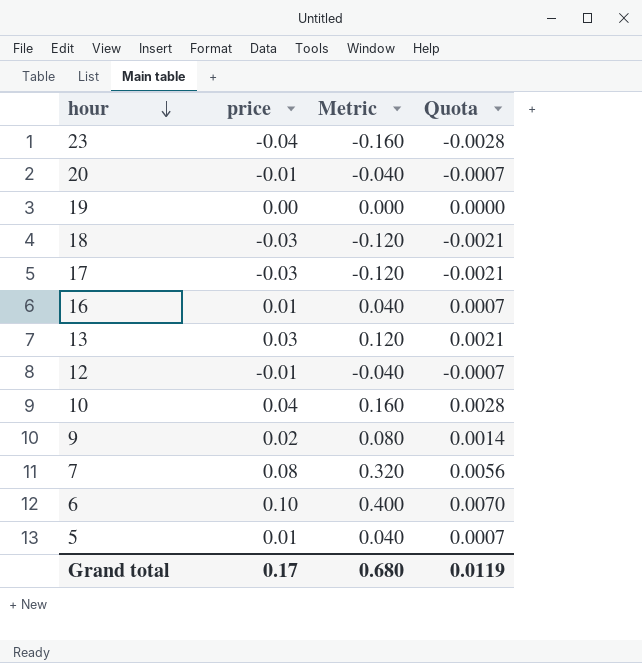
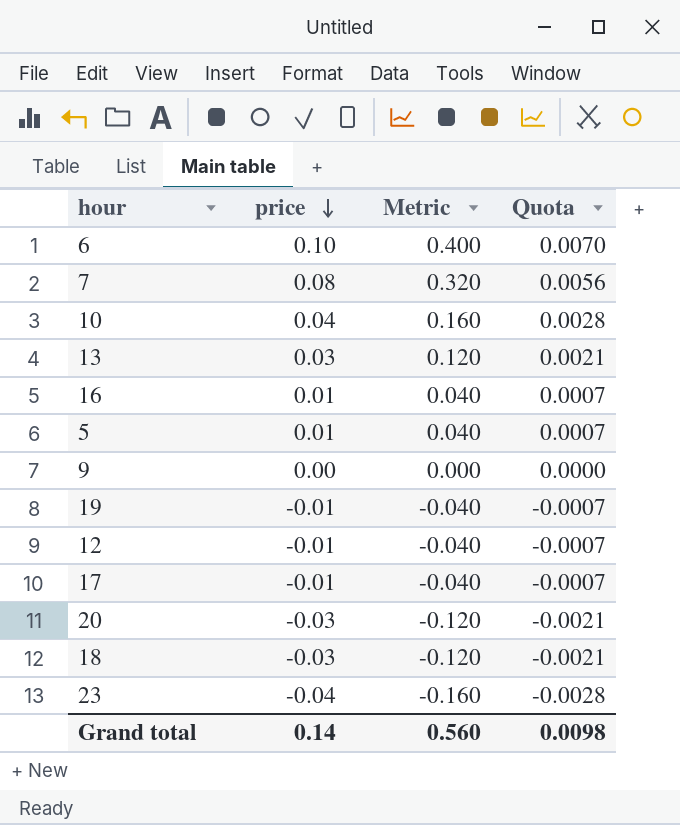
row order: hour descending -> price descending
9 | price: 0.02 -> 0.00
9 | Metric: 0.080 -> 0.000
9 | Quota: 0.0014 -> 0.0000
19 | price: 0.00 -> -0.01
19 | Metric: 0.000 -> -0.040
19 | Quota: 0.0000 -> -0.0007
17 | price: -0.03 -> -0.01
17 | Metric: -0.120 -> -0.040
17 | Quota: -0.0021 -> -0.0007
20 | price: -0.01 -> -0.03
20 | Metric: -0.040 -> -0.120
20 | Quota: -0.0007 -> -0.0021
Grand total | price: 0.17 -> 0.14
Grand total | Metric: 0.680 -> 0.560
Grand total | Quota: 0.0119 -> 0.0098

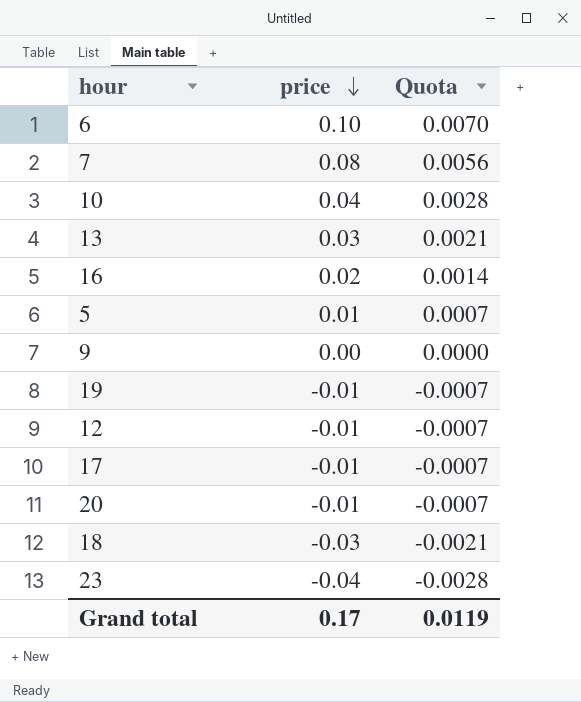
column Metric | formula: [price] * 4 -> none
16 | price: 0.01 -> 0.02
16 | Quota: 0.0007 -> 0.0014
20 | price: -0.03 -> -0.01
20 | Quota: -0.0021 -> -0.0007
Grand total | price: 0.14 -> 0.17
Grand total | Quota: 0.0098 -> 0.0119

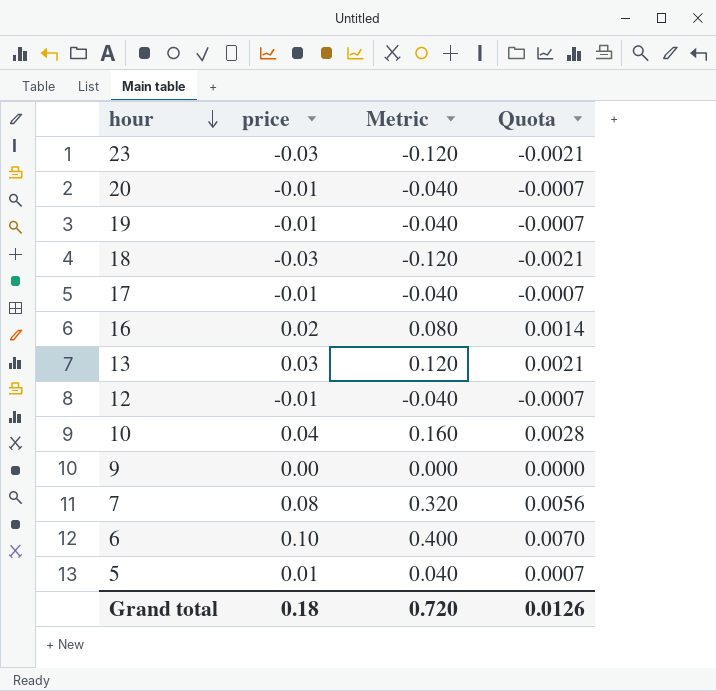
row order: price descending -> hour descending
column Metric | formula: none -> [price] * 4
23 | price: -0.04 -> -0.03
23 | Quota: -0.0028 -> -0.0021
Grand total | price: 0.17 -> 0.18
Grand total | Quota: 0.0119 -> 0.0126

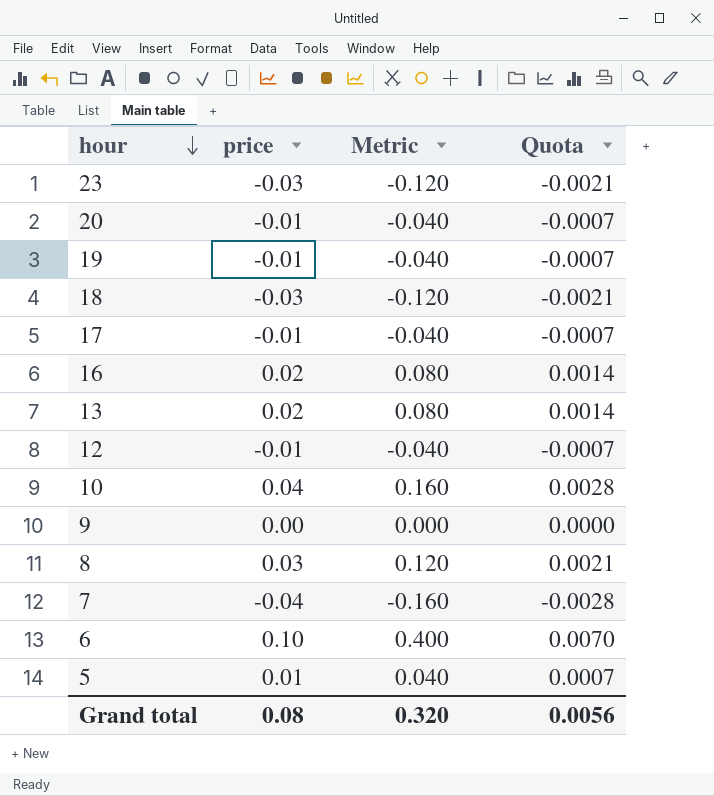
13 | price: 0.03 -> 0.02
13 | Metric: 0.120 -> 0.080
13 | Quota: 0.0021 -> 0.0014
row 8: none -> 0.03 | 0.120 | 0.0021
7 | price: 0.08 -> -0.04
7 | Metric: 0.320 -> -0.160
7 | Quota: 0.0056 -> -0.0028
Grand total | price: 0.18 -> 0.08
Grand total | Metric: 0.720 -> 0.320
Grand total | Quota: 0.0126 -> 0.0056

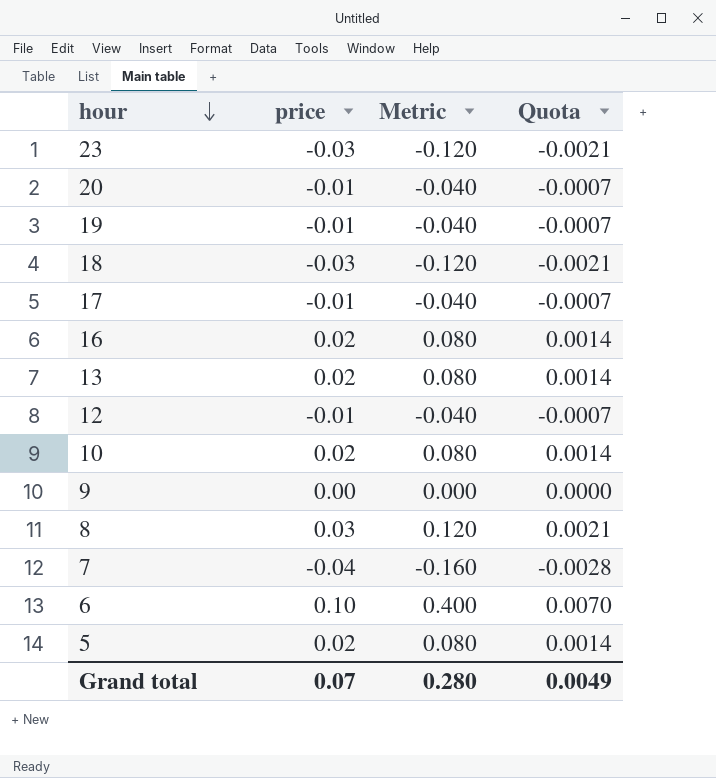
10 | price: 0.04 -> 0.02
10 | Metric: 0.160 -> 0.080
10 | Quota: 0.0028 -> 0.0014
5 | price: 0.01 -> 0.02
5 | Metric: 0.040 -> 0.080
5 | Quota: 0.0007 -> 0.0014
Grand total | price: 0.08 -> 0.07
Grand total | Metric: 0.320 -> 0.280
Grand total | Quota: 0.0056 -> 0.0049

